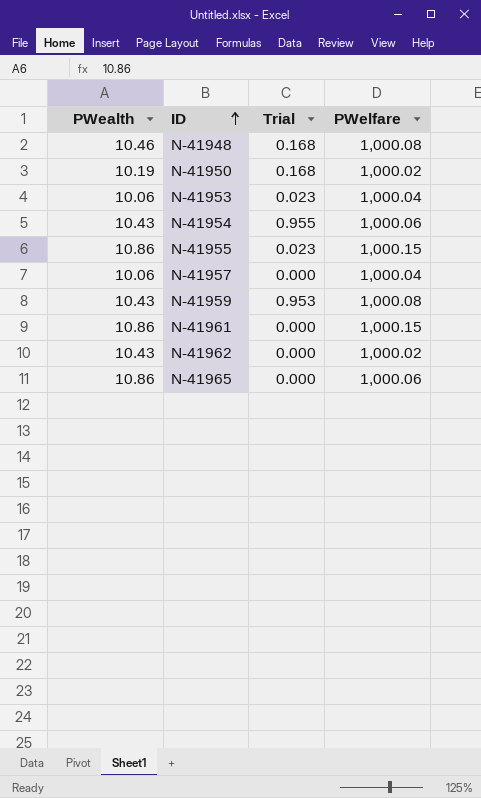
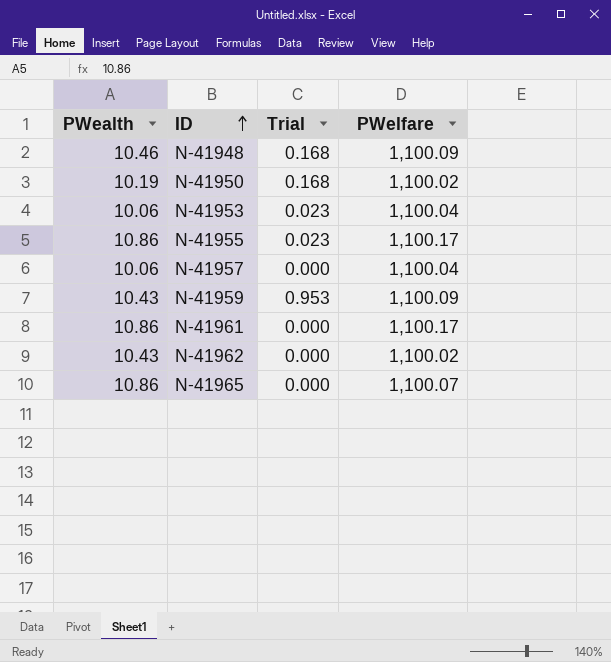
row N-41954: 10.43 | 0.955 | 1,000.06 -> none
N-41948 | PWelfare: 1,000.08 -> 1,100.09
N-41950 | PWelfare: 1,000.02 -> 1,100.02
N-41953 | PWelfare: 1,000.04 -> 1,100.04
N-41955 | PWelfare: 1,000.15 -> 1,100.17
N-41957 | PWelfare: 1,000.04 -> 1,100.04
N-41959 | PWelfare: 1,000.08 -> 1,100.09
N-41961 | PWelfare: 1,000.15 -> 1,100.17
N-41962 | PWelfare: 1,000.02 -> 1,100.02
N-41965 | PWelfare: 1,000.06 -> 1,100.07

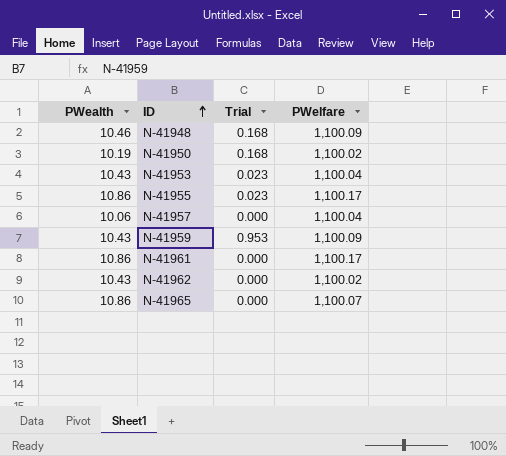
N-41953 | PWealth: 10.06 -> 10.43

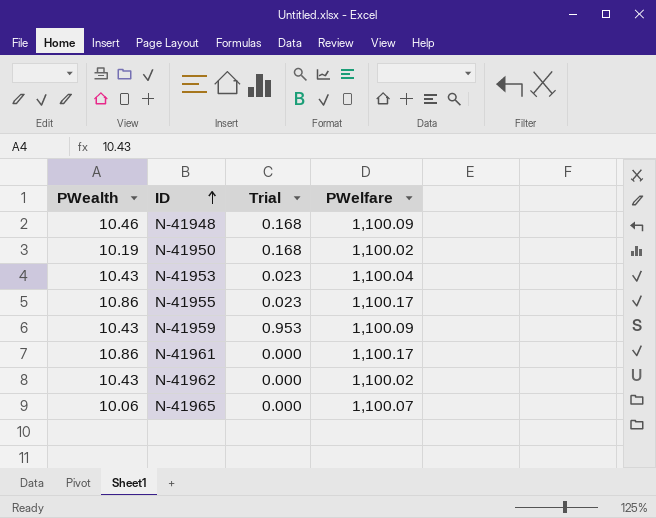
row N-41957: 10.06 | 0.000 | 1,100.04 -> none
N-41965 | PWealth: 10.86 -> 10.06

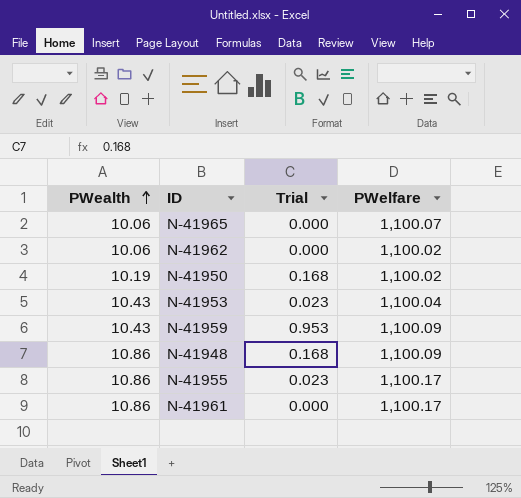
row order: ID ascending -> PWealth ascending
N-41962 | PWealth: 10.43 -> 10.06
N-41948 | PWealth: 10.46 -> 10.86

